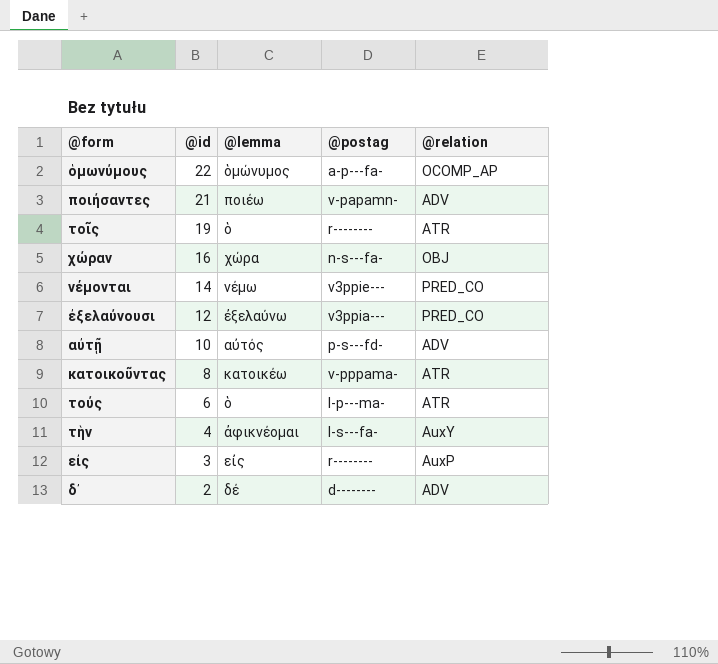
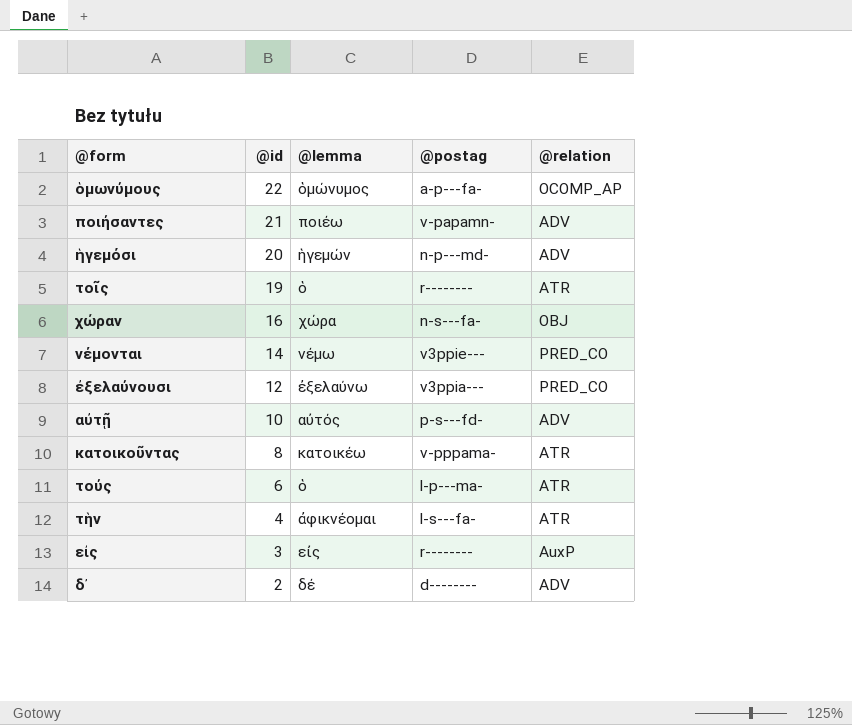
row ἡγεμόσι: none -> 20 | ἡγεμών | n-p---md- | ADV
τὴν | @relation: AuxY -> ATR

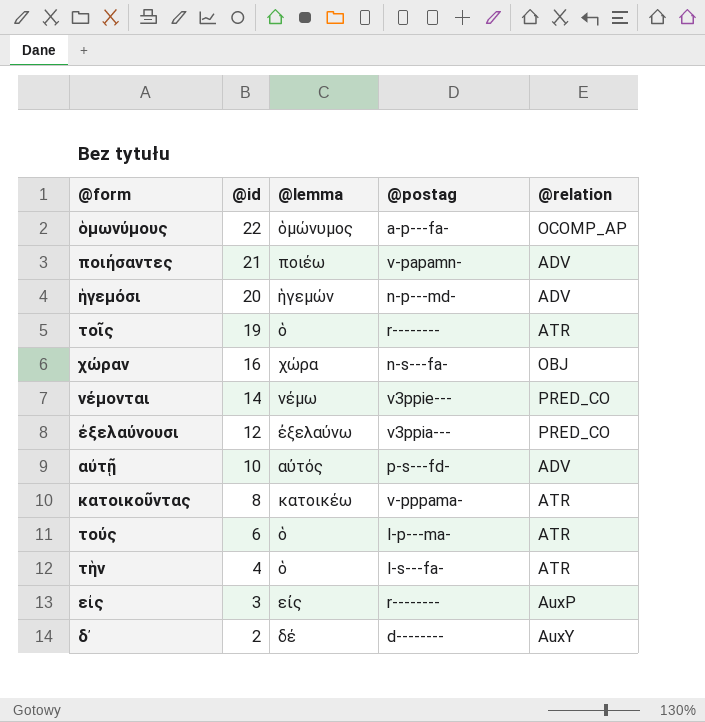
τὴν | @lemma: ἀφικνέομαι -> ὁ
δ᾽ | @relation: ADV -> AuxY

